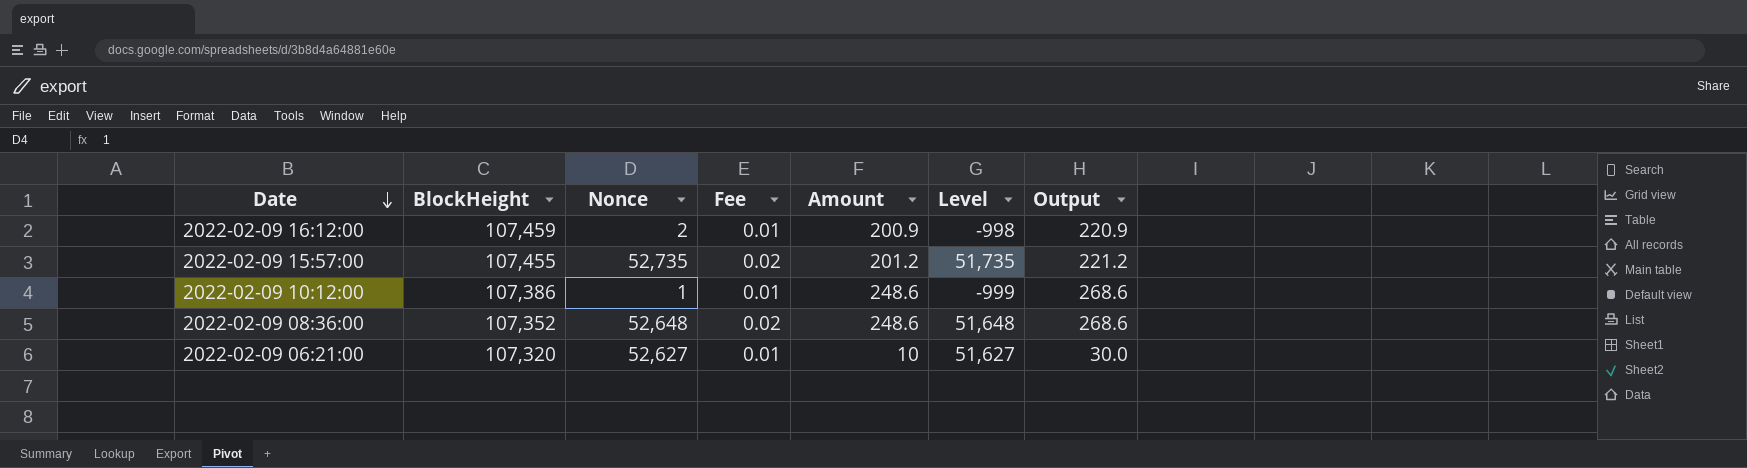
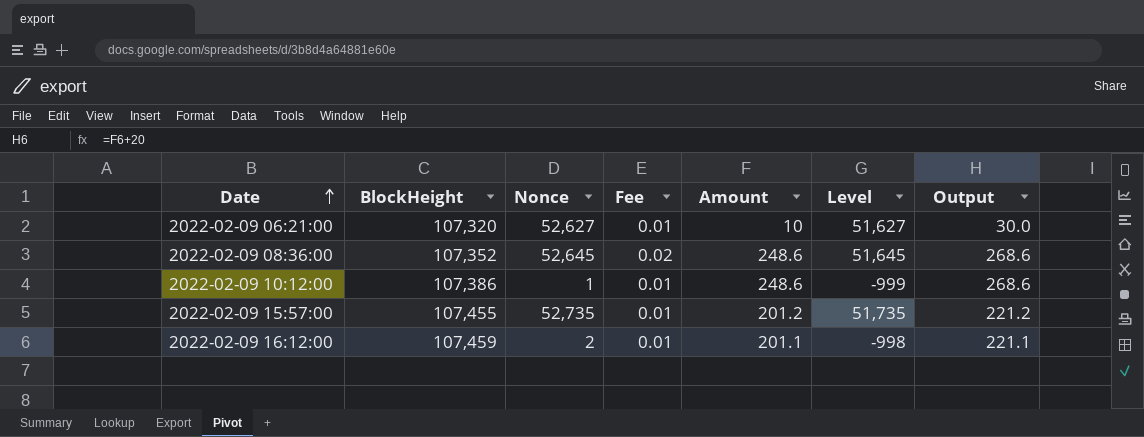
row order: Date descending -> Date ascending
2022-02-09 08:36:00 | Nonce: 52,648 -> 52,645
2022-02-09 08:36:00 | Level: 51,648 -> 51,645
2022-02-09 15:57:00 | Fee: 0.02 -> 0.01
2022-02-09 16:12:00 | Amount: 200.9 -> 201.1
2022-02-09 16:12:00 | Output: 220.9 -> 221.1

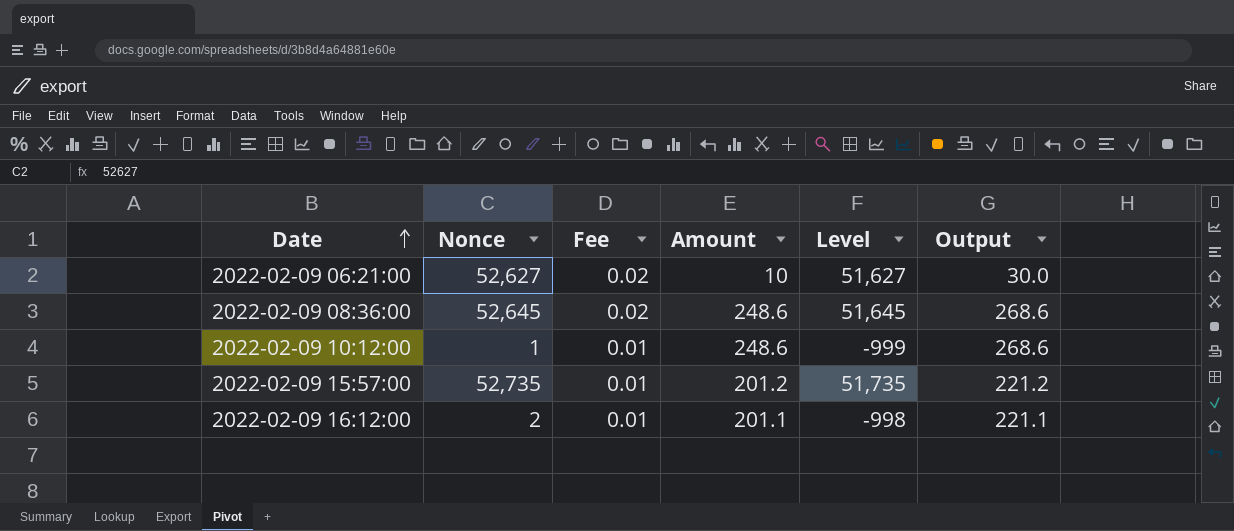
column BlockHeight | position: 2 -> none
2022-02-09 06:21:00 | Fee: 0.01 -> 0.02

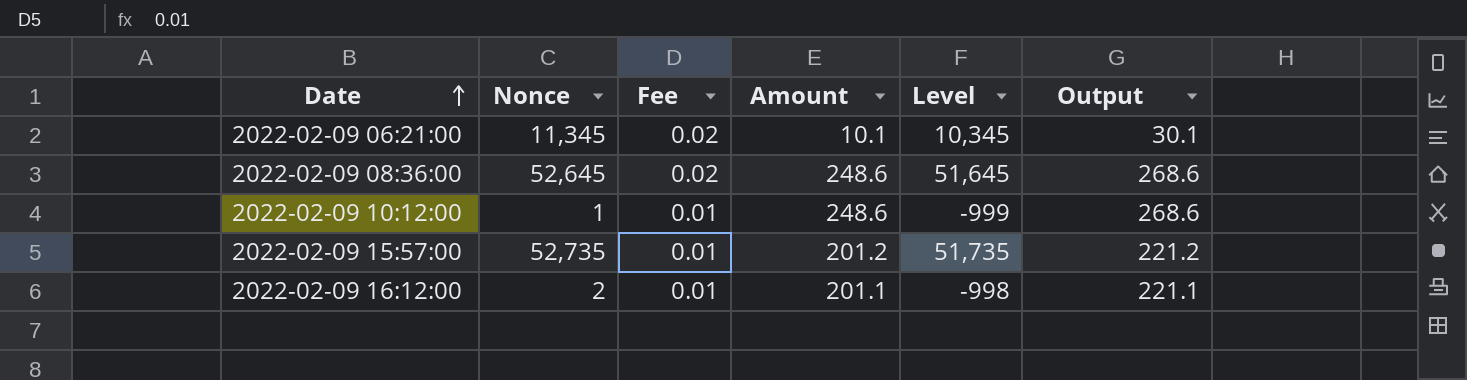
2022-02-09 06:21:00 | Nonce: 52,627 -> 11,345
2022-02-09 06:21:00 | Amount: 10 -> 10.1
2022-02-09 06:21:00 | Level: 51,627 -> 10,345
2022-02-09 06:21:00 | Output: 30.0 -> 30.1

